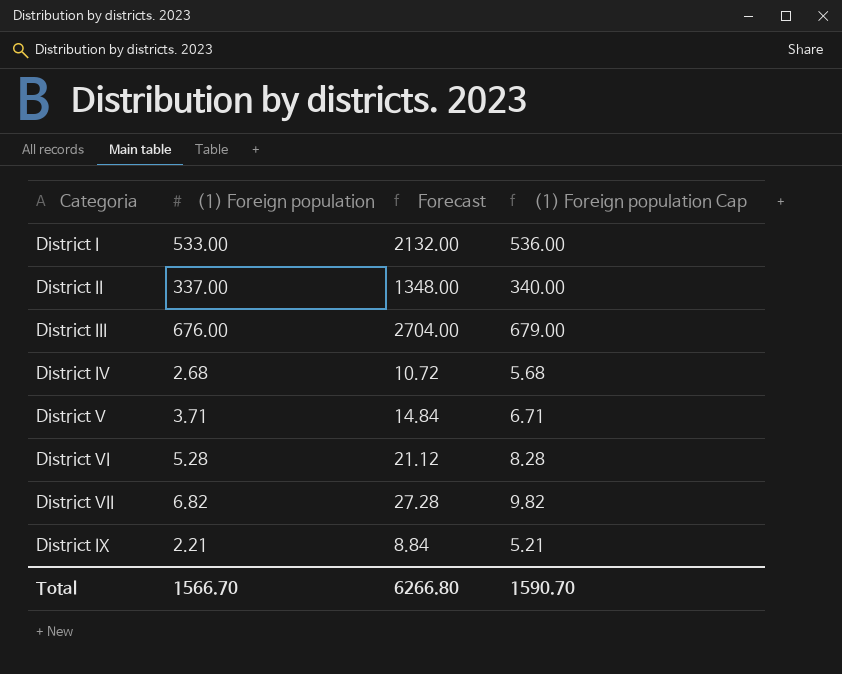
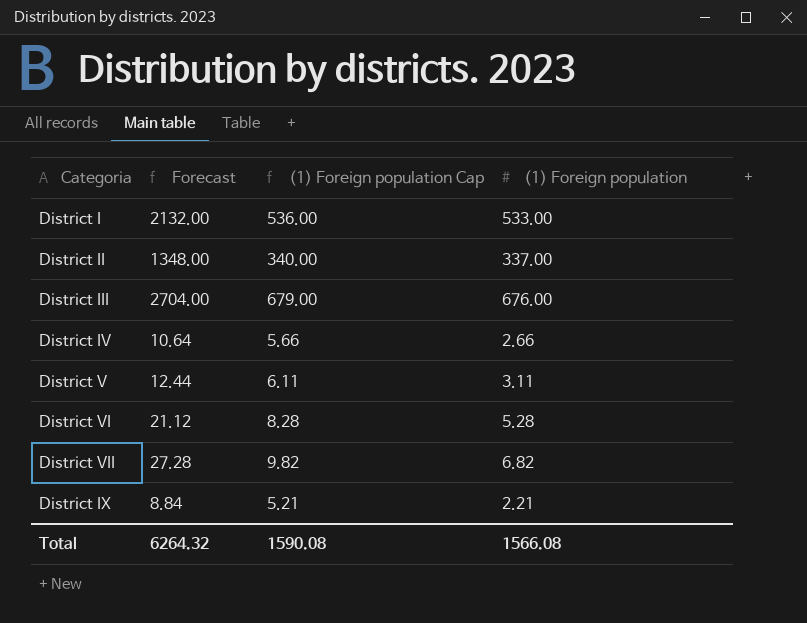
column (1) Foreign population | position: 2 -> 4
District IV | Forecast: 10.72 -> 10.64
District IV | (1) Foreign population Cap: 5.68 -> 5.66
District IV | (1) Foreign population: 2.68 -> 2.66
District V | Forecast: 14.84 -> 12.44
District V | (1) Foreign population Cap: 6.71 -> 6.11
District V | (1) Foreign population: 3.71 -> 3.11
Total | Forecast: 6266.80 -> 6264.32
Total | (1) Foreign population Cap: 1590.70 -> 1590.08
Total | (1) Foreign population: 1566.70 -> 1566.08

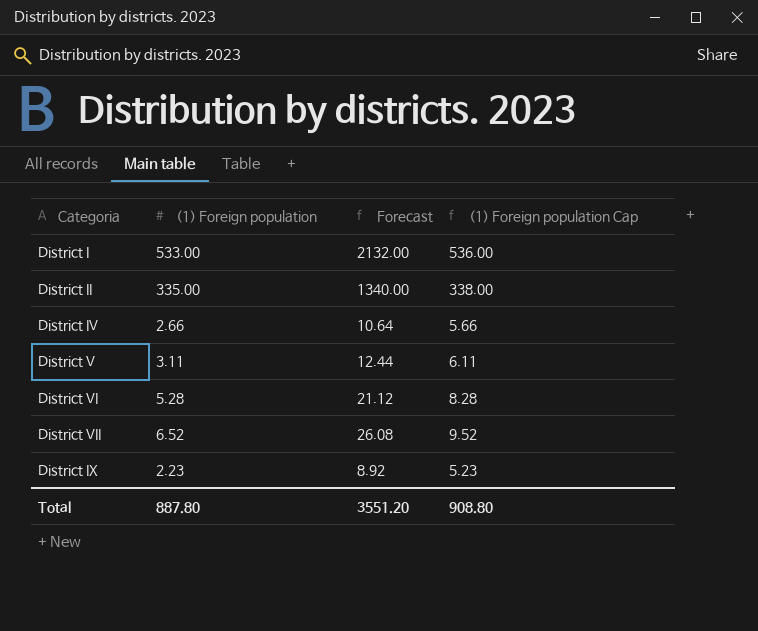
column (1) Foreign population | position: 4 -> 2
row District III: 2704.00 | 679.00 | 676.00 -> none
District II | (1) Foreign population: 337.00 -> 335.00
District II | Forecast: 1348.00 -> 1340.00
District II | (1) Foreign population Cap: 340.00 -> 338.00
District VII | (1) Foreign population: 6.82 -> 6.52
District VII | Forecast: 27.28 -> 26.08
District VII | (1) Foreign population Cap: 9.82 -> 9.52
District IX | (1) Foreign population: 2.21 -> 2.23
District IX | Forecast: 8.84 -> 8.92
District IX | (1) Foreign population Cap: 5.21 -> 5.23
Total | (1) Foreign population: 1566.08 -> 887.80
Total | Forecast: 6264.32 -> 3551.20
Total | (1) Foreign population Cap: 1590.08 -> 908.80

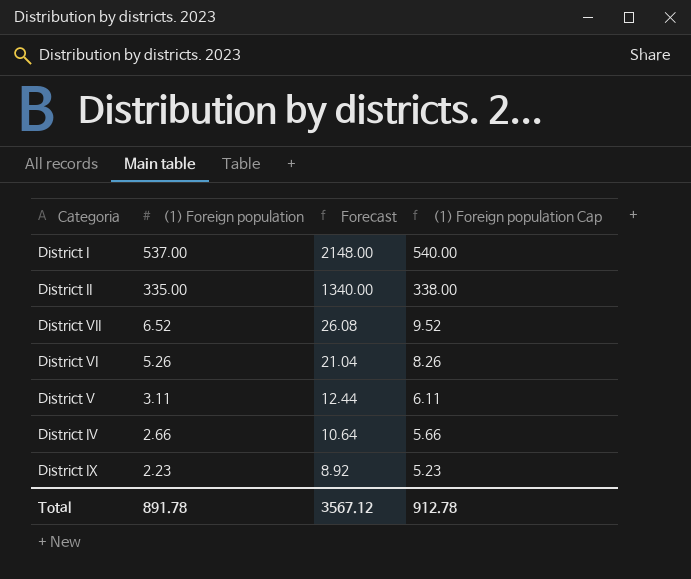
row order: none -> (1) Foreign population descending
District I | (1) Foreign population: 533.00 -> 537.00
District I | Forecast: 2132.00 -> 2148.00
District I | (1) Foreign population Cap: 536.00 -> 540.00
District VI | (1) Foreign population: 5.28 -> 5.26
District VI | Forecast: 21.12 -> 21.04
District VI | (1) Foreign population Cap: 8.28 -> 8.26
Total | (1) Foreign population: 887.80 -> 891.78
Total | Forecast: 3551.20 -> 3567.12
Total | (1) Foreign population Cap: 908.80 -> 912.78

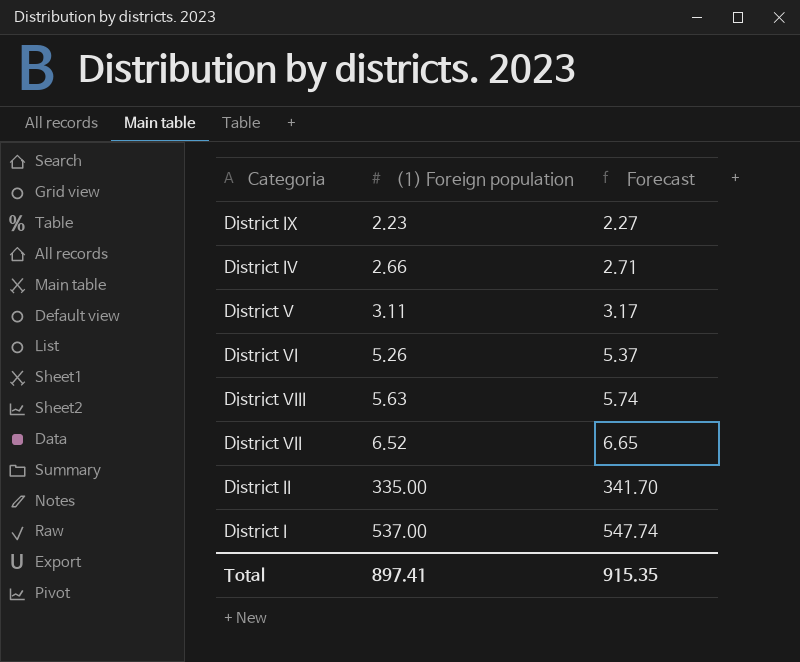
row order: (1) Foreign population descending -> (1) Foreign population ascending
column (1) Foreign population Cap | formula: [(1) Foreign population] + 3 -> none
column Forecast | formula: [(1) Foreign population] * 4 -> [(1) Foreign population] * 1.02
row District VIII: none -> 5.63 | 5.74
Total | (1) Foreign population: 891.78 -> 897.41
Total | Forecast: 3567.12 -> 915.35

